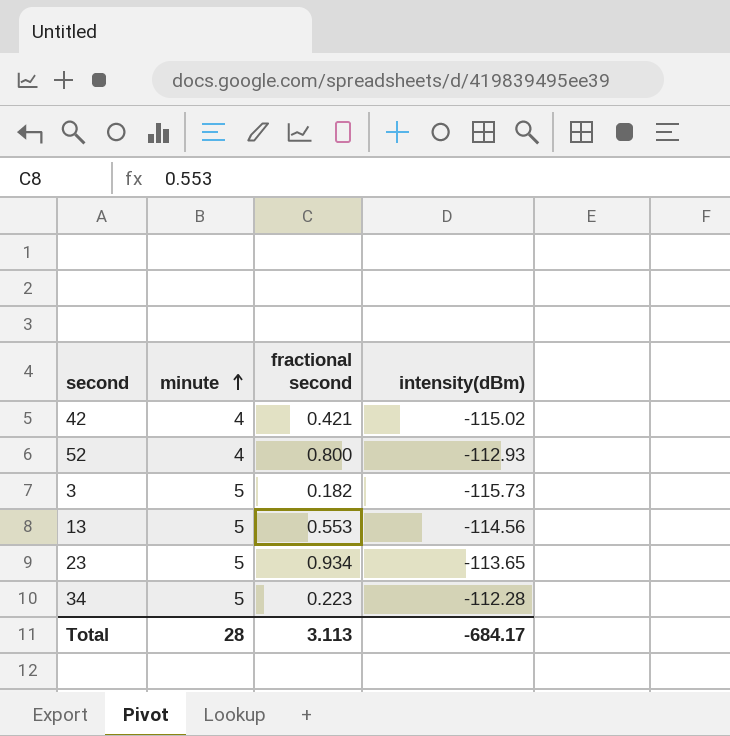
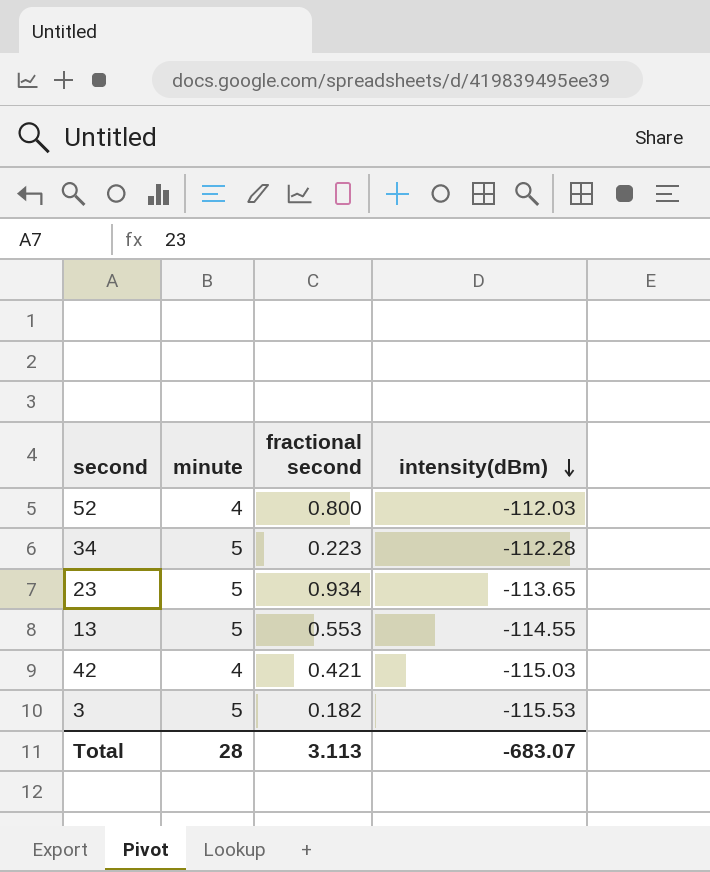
row order: minute ascending -> intensity(dBm) descending
52 | intensity(dBm): -112.93 -> -112.03
13 | intensity(dBm): -114.56 -> -114.55
42 | intensity(dBm): -115.02 -> -115.03
3 | intensity(dBm): -115.73 -> -115.53
Total | intensity(dBm): -684.17 -> -683.07

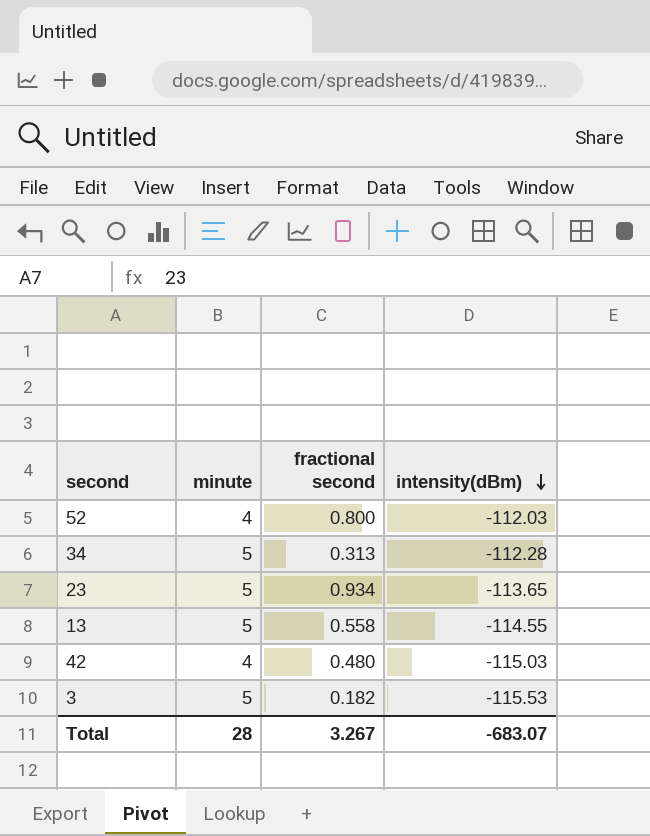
34 | fractional second: 0.223 -> 0.313
13 | fractional second: 0.553 -> 0.558
42 | fractional second: 0.421 -> 0.480
Total | fractional second: 3.113 -> 3.267

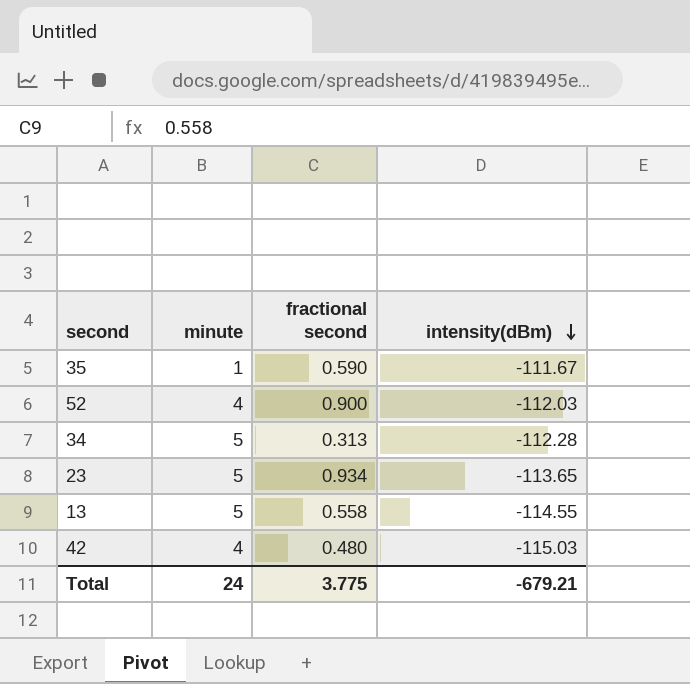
row 3: 5 | 0.182 | -115.53 -> none
row 35: none -> 1 | 0.590 | -111.67
52 | fractional second: 0.800 -> 0.900
Total | minute: 28 -> 24
Total | fractional second: 3.267 -> 3.775
Total | intensity(dBm): -683.07 -> -679.21

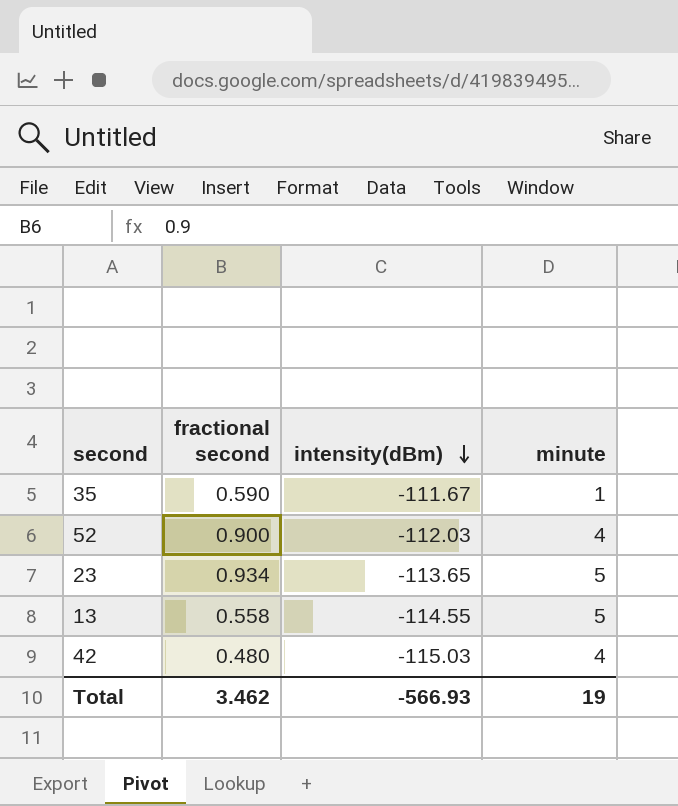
column minute | position: 2 -> 4
row 34: 5 | 0.313 | -112.28 -> none
Total | fractional second: 3.775 -> 3.462
Total | intensity(dBm): -679.21 -> -566.93
Total | minute: 24 -> 19

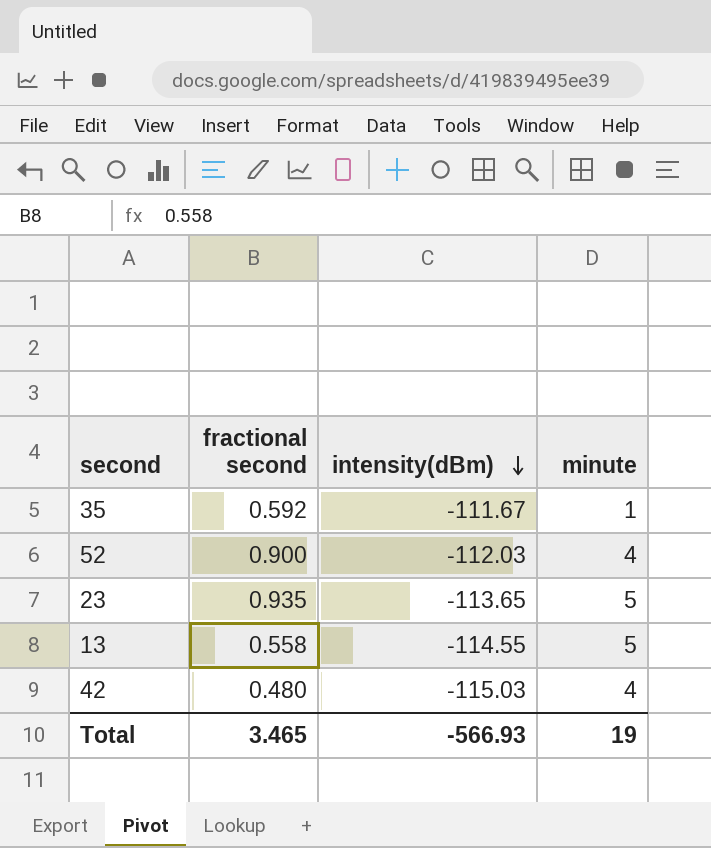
35 | fractional second: 0.590 -> 0.592
23 | fractional second: 0.934 -> 0.935
Total | fractional second: 3.462 -> 3.465

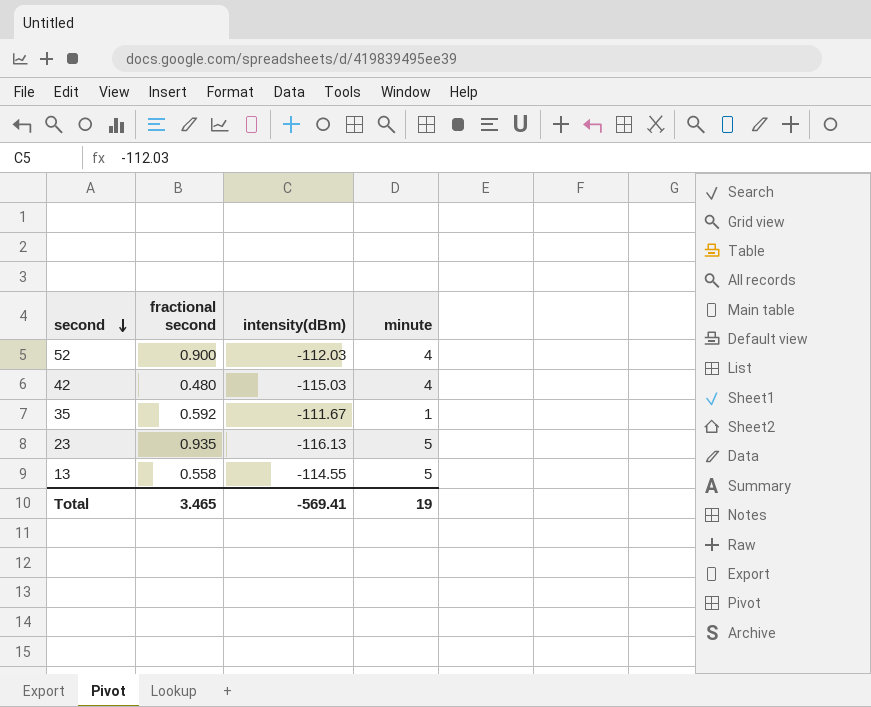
row order: intensity(dBm) descending -> second descending
23 | intensity(dBm): -113.65 -> -116.13
Total | intensity(dBm): -566.93 -> -569.41

